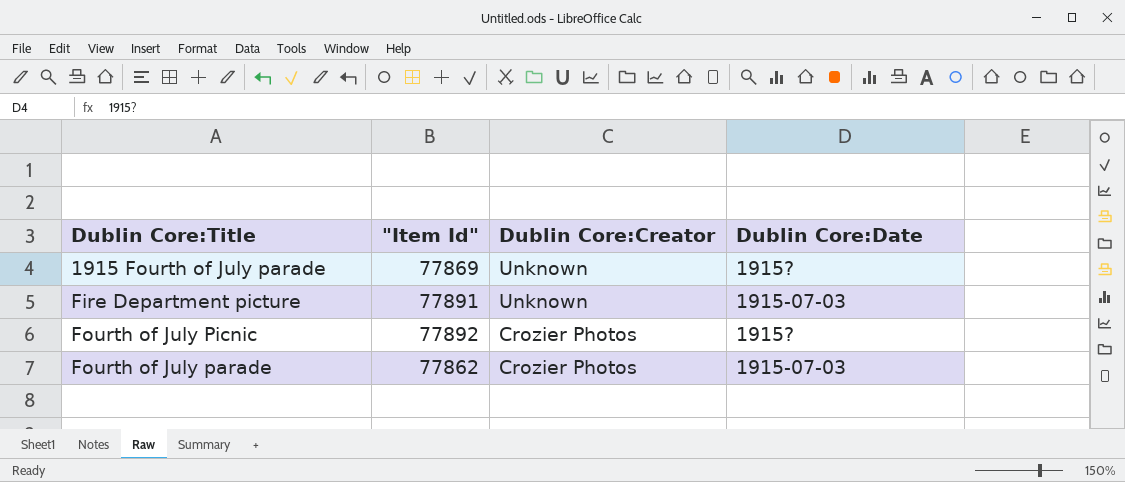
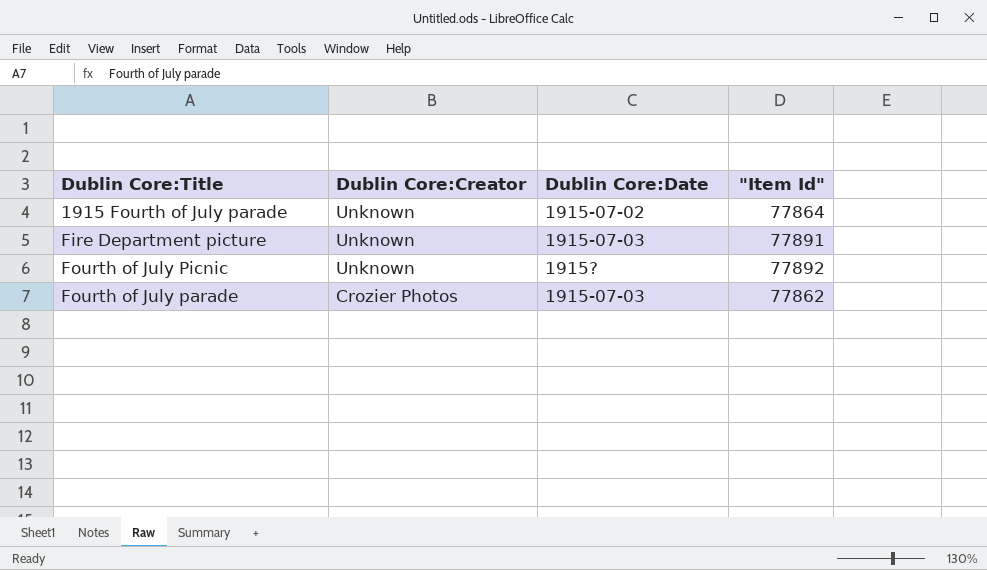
column "Item Id" | position: 2 -> 4
1915 Fourth of July parade | Dublin Core:Date: 1915? -> 1915-07-02
1915 Fourth of July parade | "Item Id": 77869 -> 77864
Fourth of July Picnic | Dublin Core:Creator: Crozier Photos -> Unknown

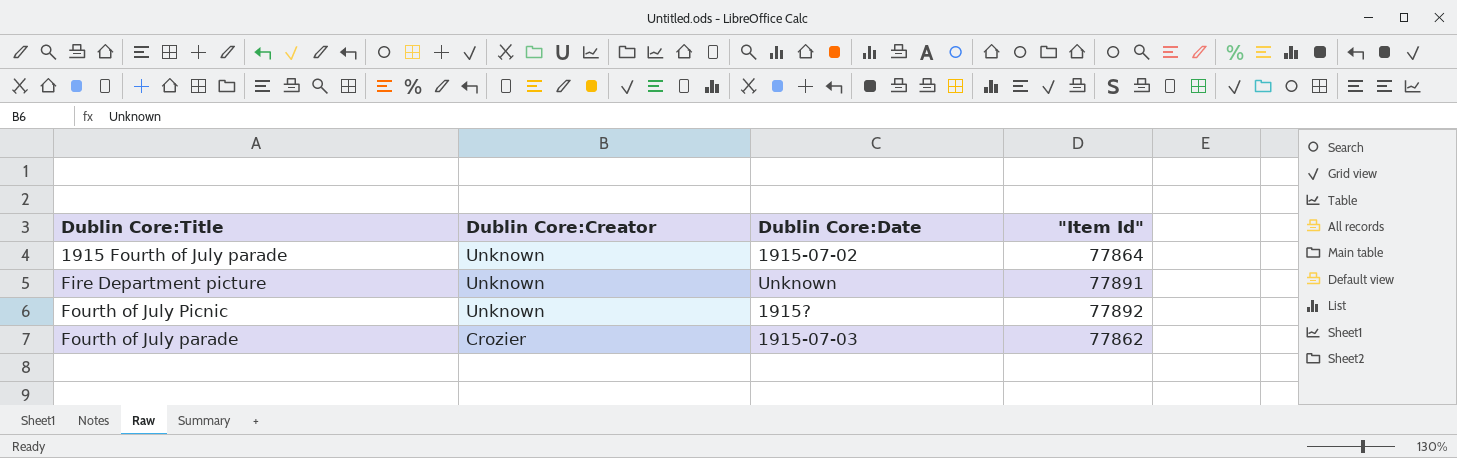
Fire Department picture | Dublin Core:Date: 1915-07-03 -> Unknown
Fourth of July parade | Dublin Core:Creator: Crozier Photos -> Crozier

